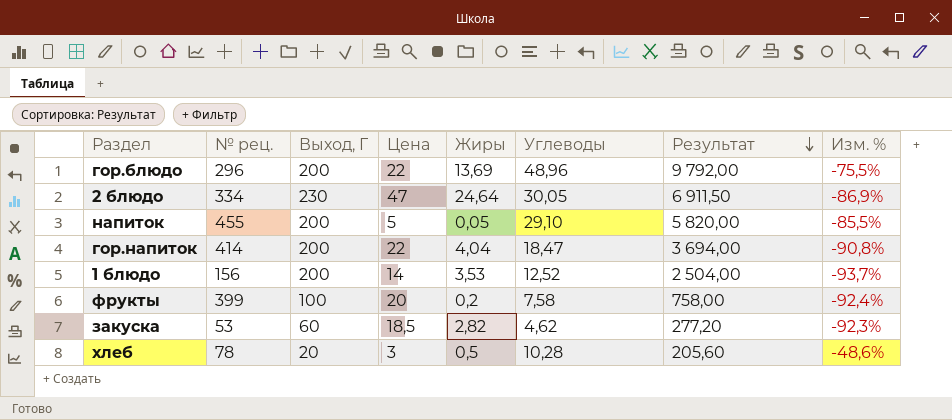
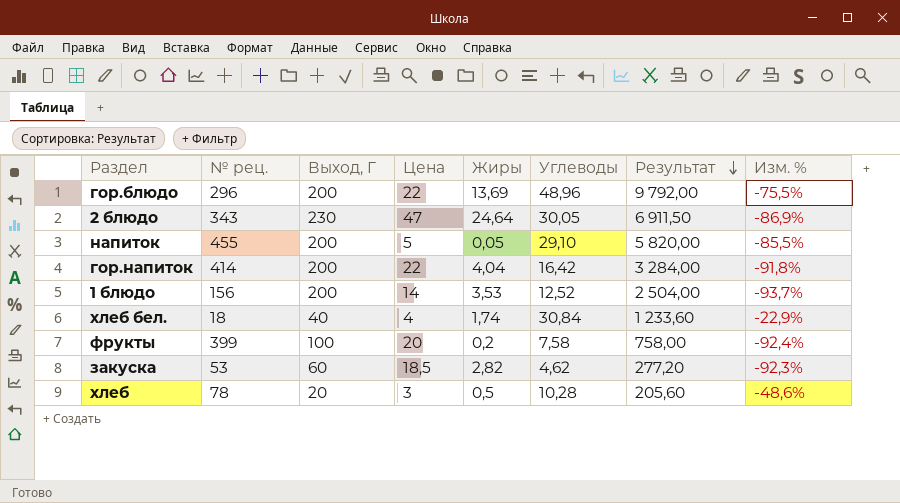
2 блюдо | № рец.: 334 -> 343
гор.напиток | Углеводы: 18,47 -> 16,42
гор.напиток | Результат: 3 694,00 -> 3 284,00
гор.напиток | Изм. %: -90,8% -> -91,8%
row хлеб бел.: none -> 18 | 40 | 4 | 1,74 | 30,84 | 1 233,60 | -22,9%

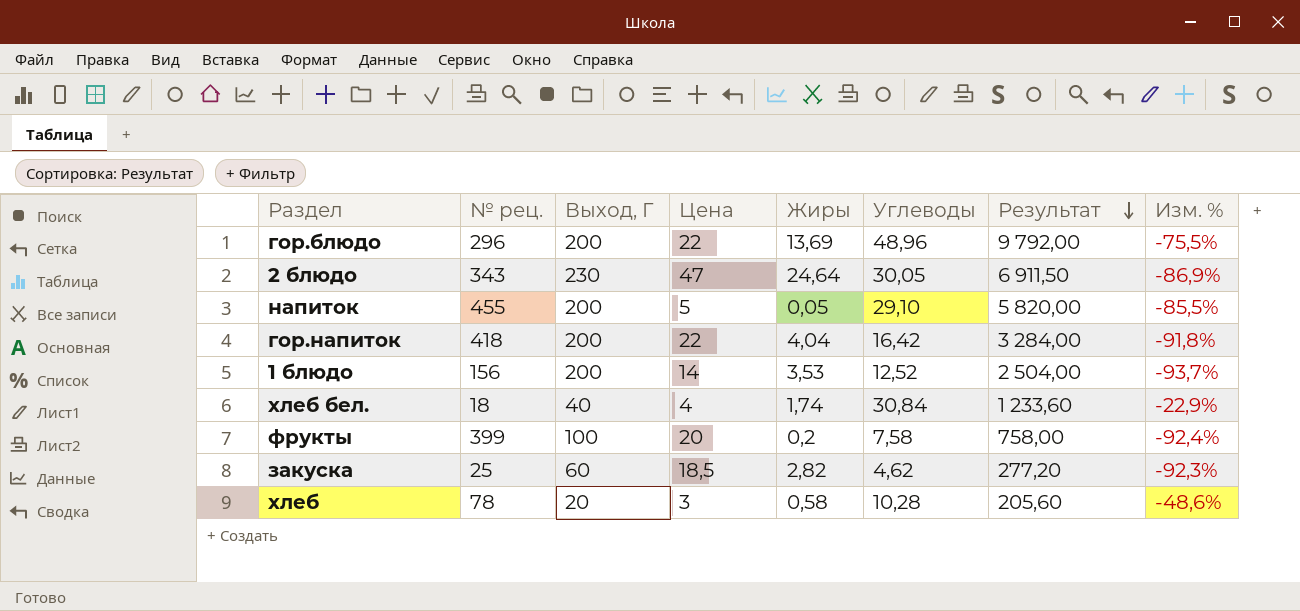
гор.напиток | № рец.: 414 -> 418
закуска | № рец.: 53 -> 25
хлеб | Жиры: 0,5 -> 0,58

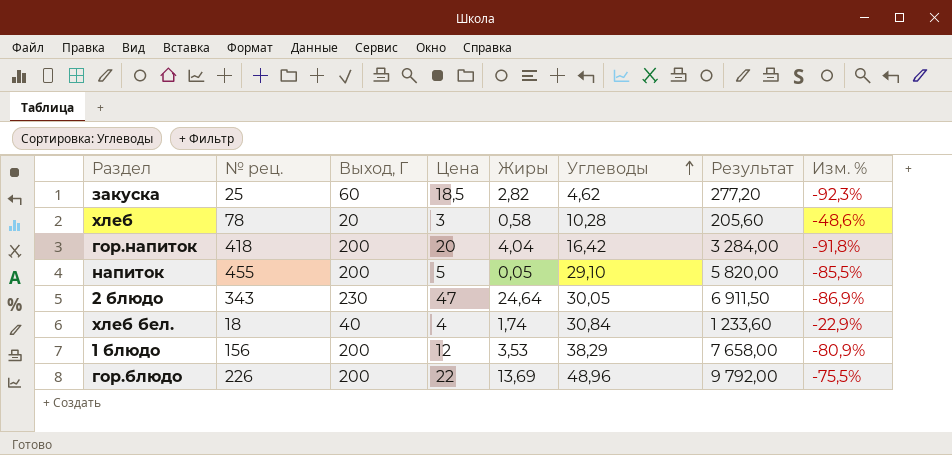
row order: Результат descending -> Углеводы ascending
row фрукты: 399 | 100 | 20 | 0,2 | 7,58 | 758,00 | -92,4% -> none
гор.напиток | Цена: 22 -> 20
1 блюдо | Цена: 14 -> 12
1 блюдо | Углеводы: 12,52 -> 38,29
1 блюдо | Результат: 2 504,00 -> 7 658,00
1 блюдо | Изм. %: -93,7% -> -80,9%
гор.блюдо | № рец.: 296 -> 226

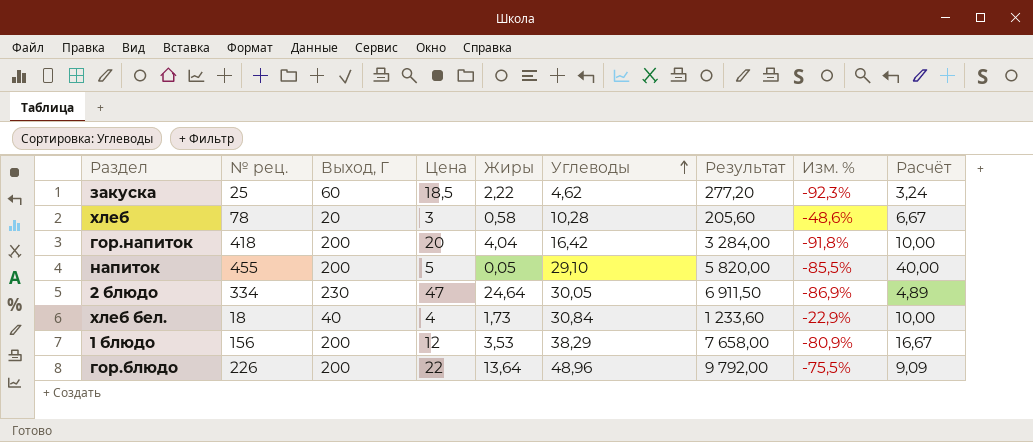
column Расчёт | formula: none -> [Выход, Г] / [Цена]
закуска | Жиры: 2,82 -> 2,22
2 блюдо | № рец.: 343 -> 334
хлеб бел. | Жиры: 1,74 -> 1,73
гор.блюдо | Жиры: 13,69 -> 13,64

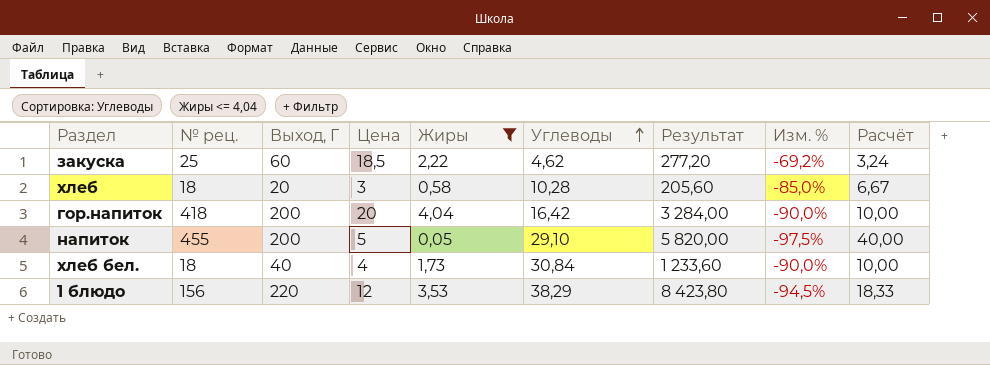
filter: none -> Жиры <= 4,04
column Изм. % | formula: ([Углеводы] - [Выход, Г]) / [Выход, Г] -> ([Цена] - [Выход, Г]) / [Выход, Г]
хлеб | № рец.: 78 -> 18
1 блюдо | Выход, Г: 200 -> 220
1 блюдо | Результат: 7 658,00 -> 8 423,80
1 блюдо | Расчёт: 16,67 -> 18,33

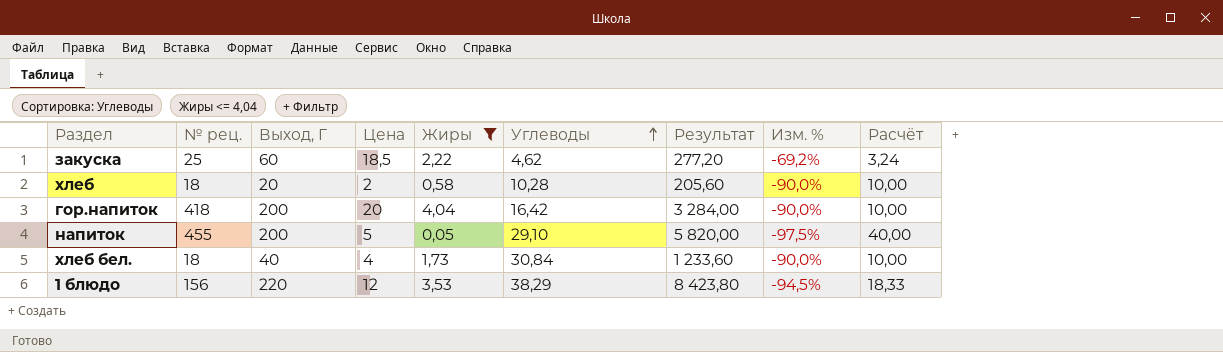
хлеб | Цена: 3 -> 2
хлеб | Изм. %: -85,0% -> -90,0%
хлеб | Расчёт: 6,67 -> 10,00

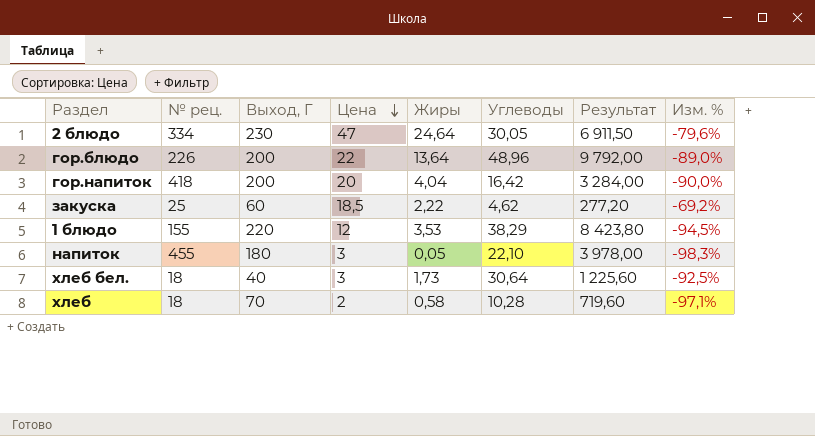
filter: Жиры <= 4,04 -> none
row order: Углеводы ascending -> Цена descending
column Расчёт | formula: [Выход, Г] / [Цена] -> none
1 блюдо | № рец.: 156 -> 155
напиток | Выход, Г: 200 -> 180
напиток | Цена: 5 -> 3
напиток | Углеводы: 29,10 -> 22,10
напиток | Результат: 5 820,00 -> 3 978,00
напиток | Изм. %: -97,5% -> -98,3%
хлеб бел. | Цена: 4 -> 3
хлеб бел. | Углеводы: 30,84 -> 30,64
хлеб бел. | Результат: 1 233,60 -> 1 225,60
хлеб бел. | Изм. %: -90,0% -> -92,5%
хлеб | Выход, Г: 20 -> 70
хлеб | Результат: 205,60 -> 719,60
хлеб | Изм. %: -90,0% -> -97,1%

